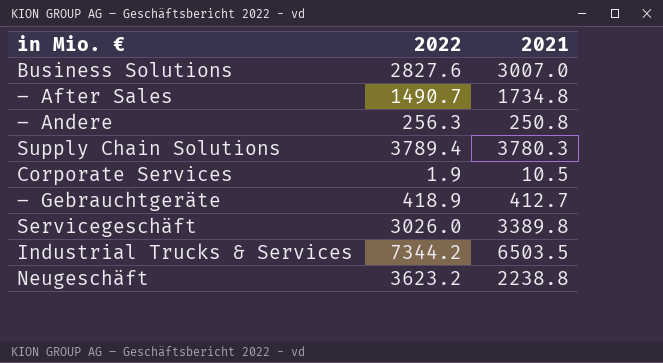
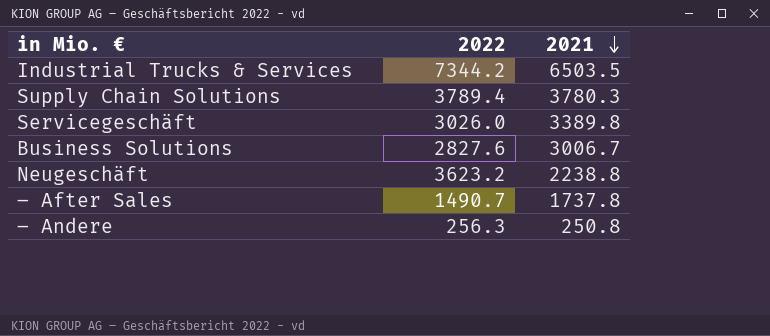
row order: none -> 2021 descending
row Corporate Services: 1.9 | 10.5 -> none
row – Gebrauchtgeräte: 418.9 | 412.7 -> none
Business Solutions | 2021: 3007.0 -> 3006.7
– After Sales | 2021: 1734.8 -> 1737.8

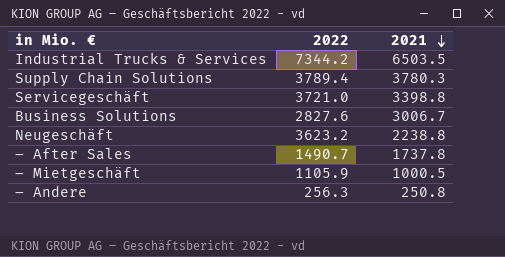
Servicegeschäft | 2022: 3026.0 -> 3721.0
Servicegeschäft | 2021: 3389.8 -> 3398.8
row – Mietgeschäft: none -> 1105.9 | 1000.5

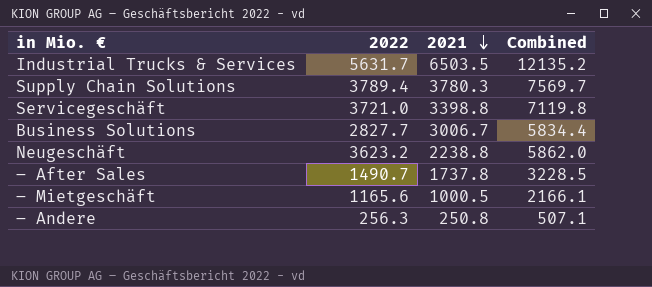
column Combined | formula: none -> [2022] + [2021]
Industrial Trucks & Services | 2022: 7344.2 -> 5631.7
Business Solutions | 2022: 2827.6 -> 2827.7
– Mietgeschäft | 2022: 1105.9 -> 1165.6

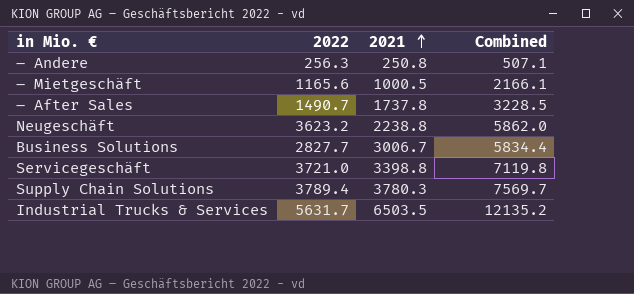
row order: 2021 descending -> 2021 ascending

